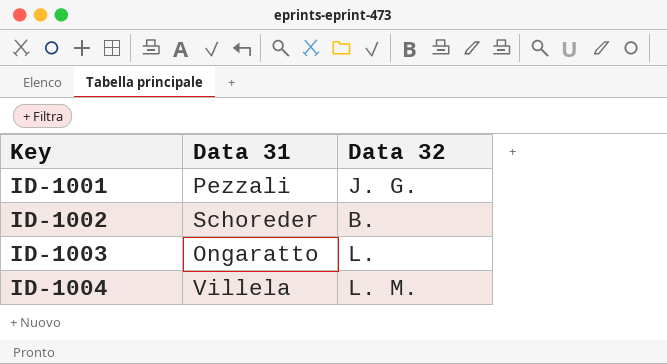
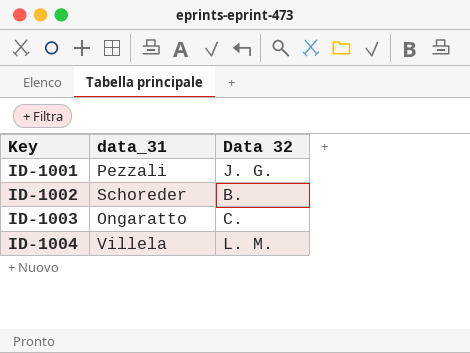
column name: Data 31 -> data_31
ID-1003 | Data 32: L. -> C.

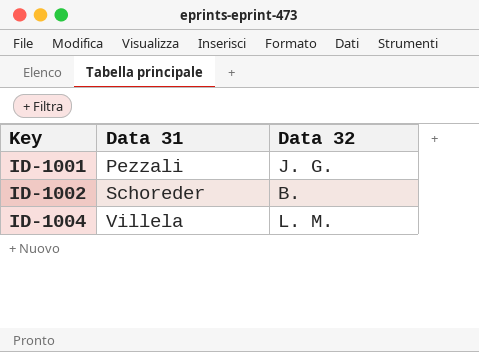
column name: data_31 -> Data 31
row ID-1003: Ongaratto | C. -> none

